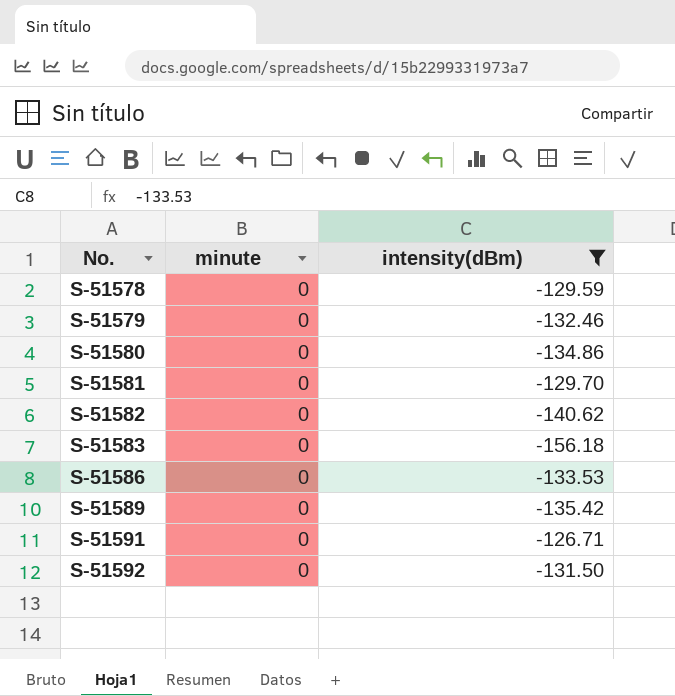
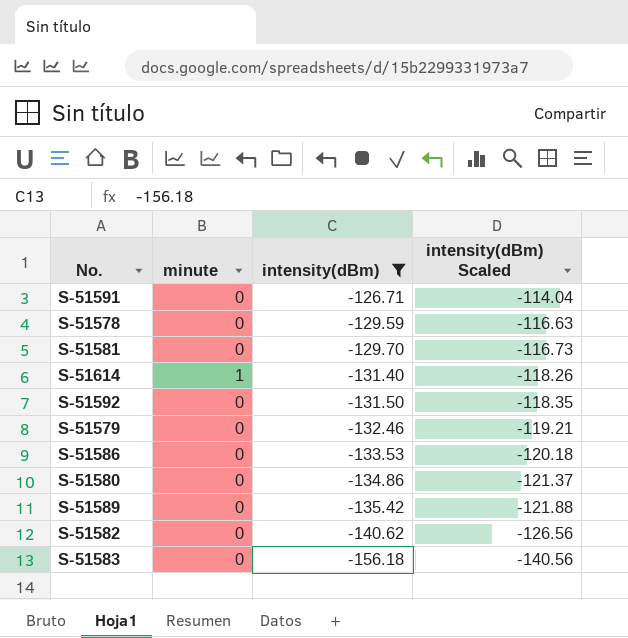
row order: No. ascending -> intensity(dBm) descending
column intensity(dBm) Scaled | formula: none -> [intensity(dBm)] * 0.9
row S-51614: none -> 1 | -131.40 | -118.26

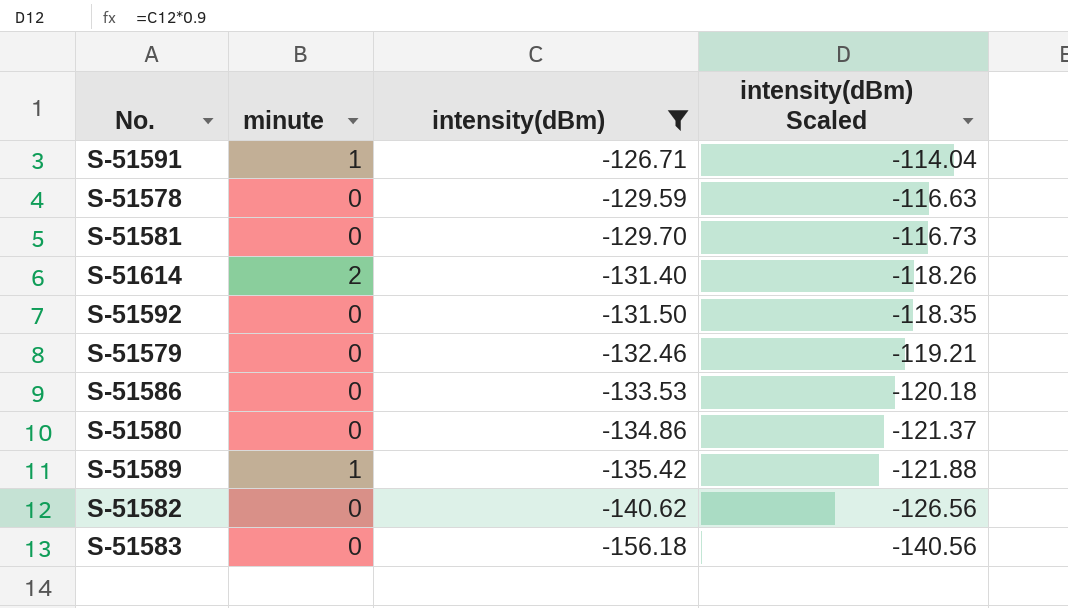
S-51591 | minute: 0 -> 1
S-51614 | minute: 1 -> 2
S-51589 | minute: 0 -> 1

